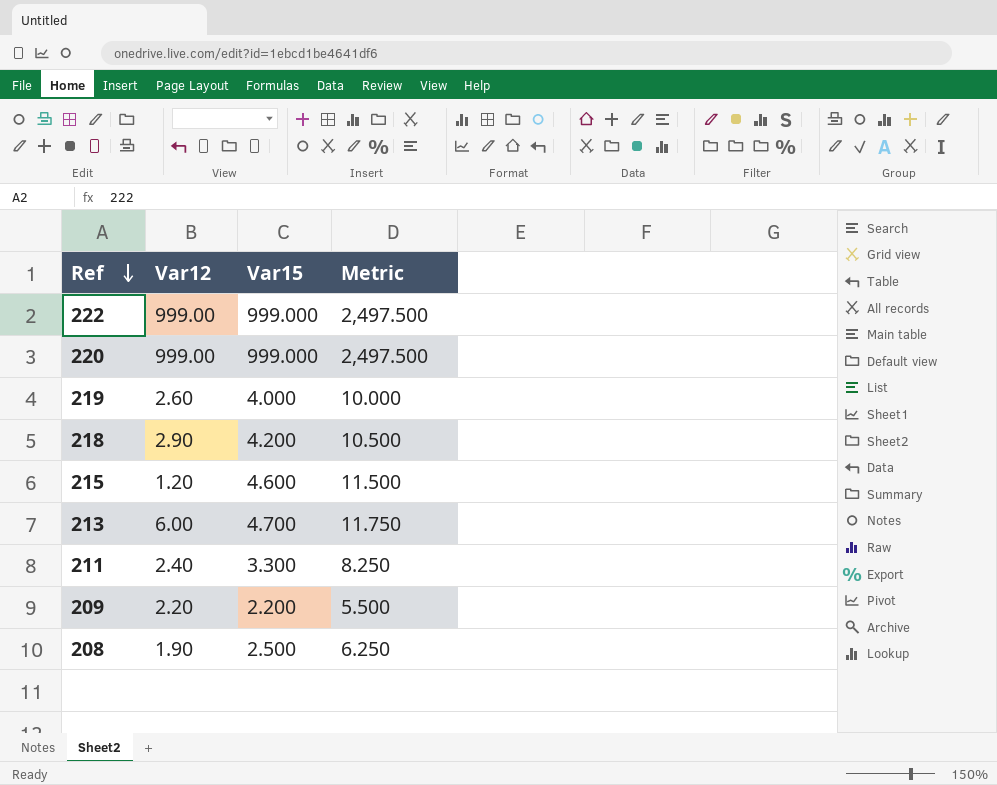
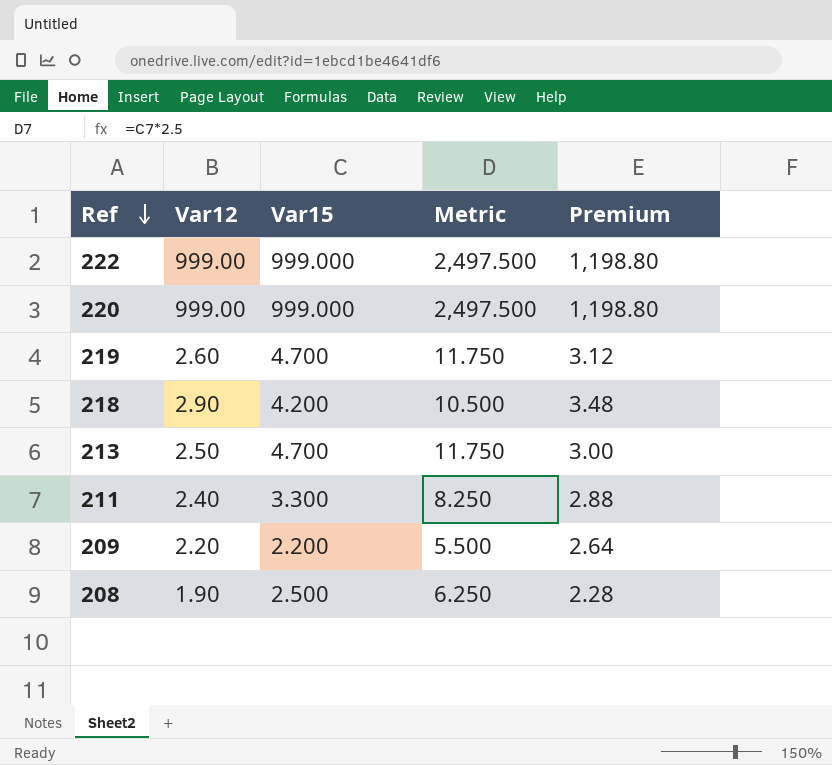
column Premium | formula: none -> [Var12] * 1.2
row 215: 1.20 | 4.600 | 11.500 -> none
219 | Var15: 4.000 -> 4.700
219 | Metric: 10.000 -> 11.750
213 | Var12: 6.00 -> 2.50

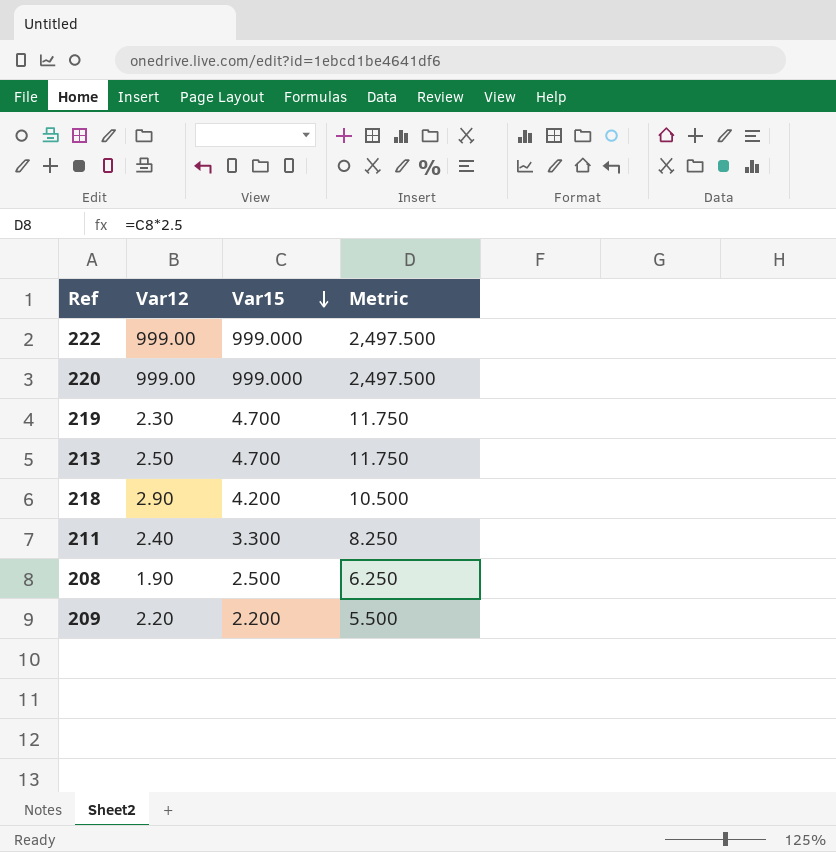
row order: Ref descending -> Var15 descending
column Premium | formula: [Var12] * 1.2 -> none
219 | Var12: 2.60 -> 2.30

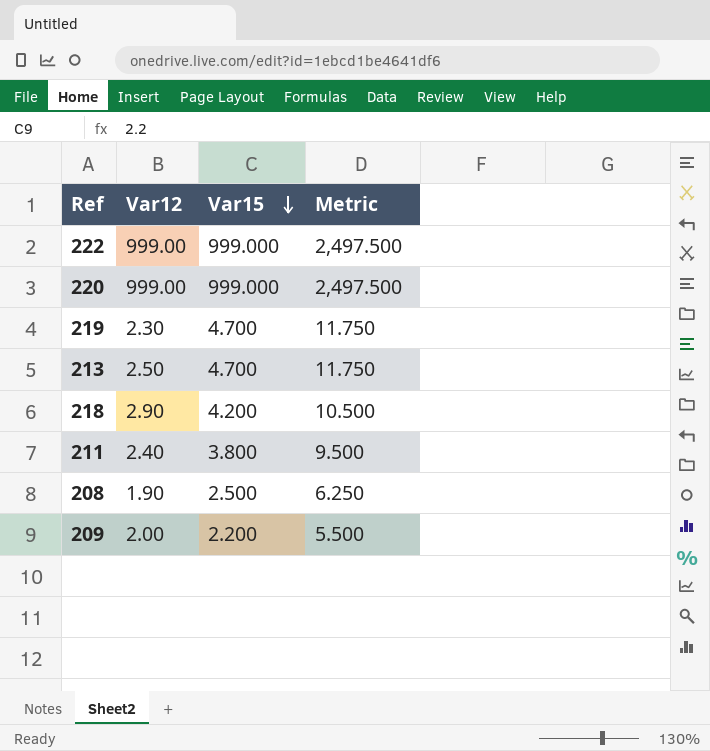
211 | Var15: 3.300 -> 3.800
211 | Metric: 8.250 -> 9.500
209 | Var12: 2.20 -> 2.00

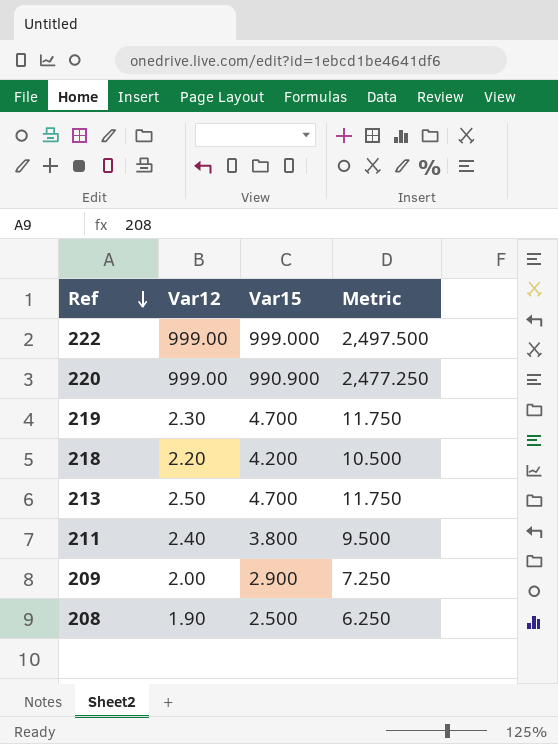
row order: Var15 descending -> Ref descending
220 | Var15: 999.000 -> 990.900
220 | Metric: 2,497.500 -> 2,477.250
218 | Var12: 2.90 -> 2.20
209 | Var15: 2.200 -> 2.900
209 | Metric: 5.500 -> 7.250

